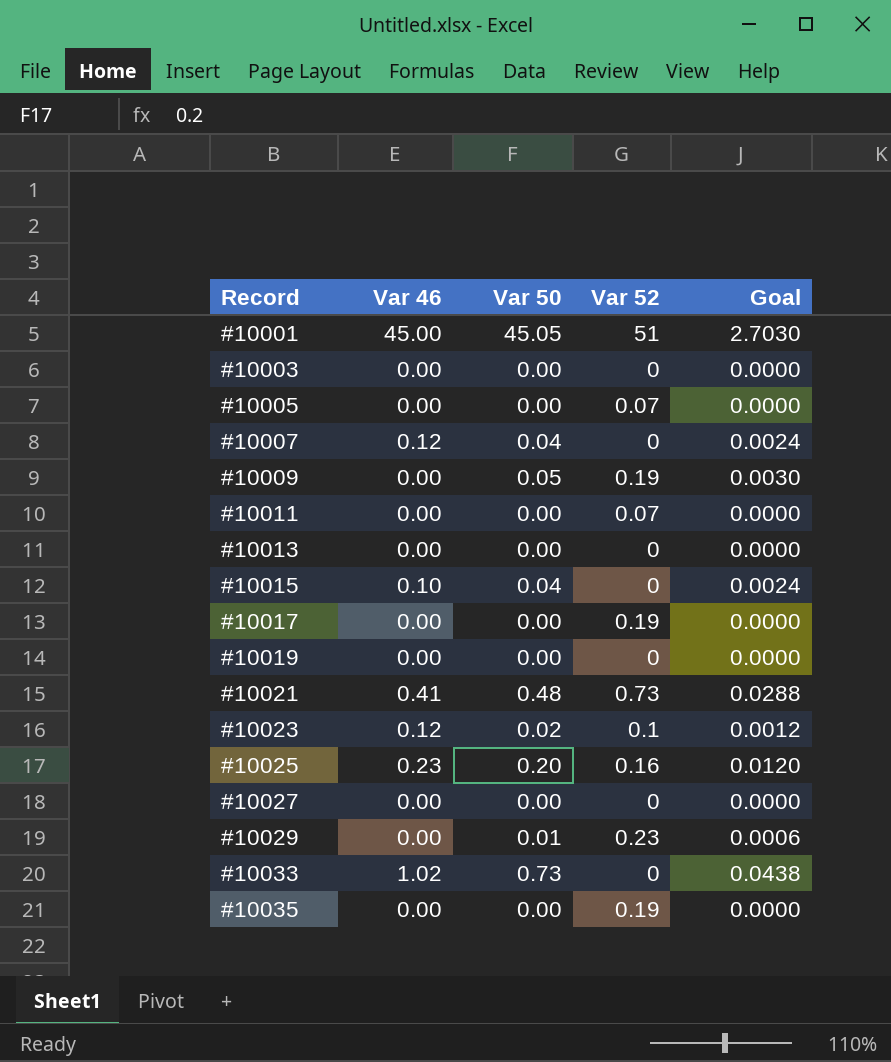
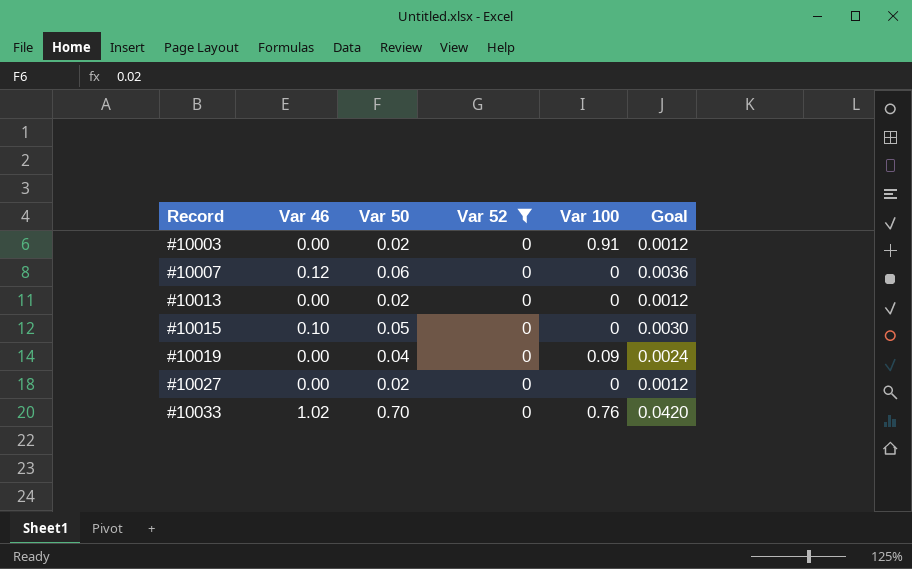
filter: none -> Var 52 = 0
column Var 100 | position: none -> 5
#10003 | Var 50: 0.00 -> 0.02
#10003 | Goal: 0.0000 -> 0.0012
#10007 | Var 50: 0.04 -> 0.06
#10007 | Goal: 0.0024 -> 0.0036
#10013 | Var 50: 0.00 -> 0.02
#10013 | Goal: 0.0000 -> 0.0012
#10015 | Var 50: 0.04 -> 0.05
#10015 | Goal: 0.0024 -> 0.0030
#10019 | Var 50: 0.00 -> 0.04
#10019 | Goal: 0.0000 -> 0.0024
#10027 | Var 50: 0.00 -> 0.02
#10027 | Goal: 0.0000 -> 0.0012
#10033 | Var 50: 0.73 -> 0.70
#10033 | Goal: 0.0438 -> 0.0420

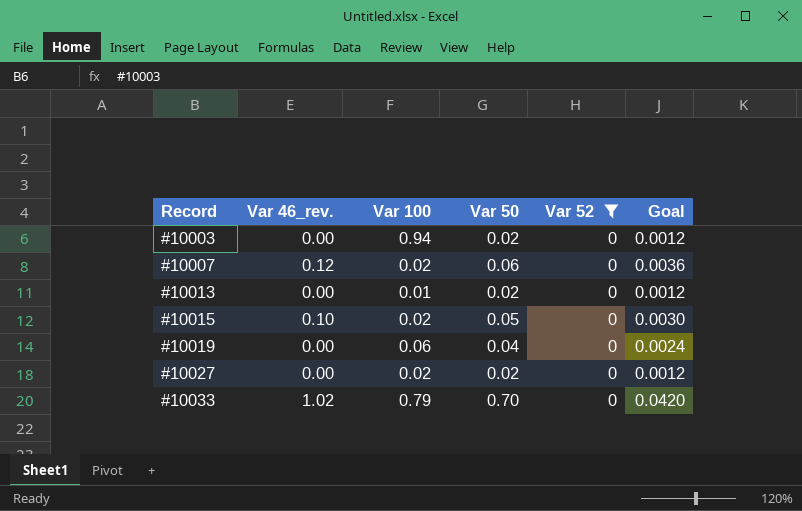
column name: Var 46 -> Var 46_rev.
column Var 100 | position: 5 -> 3
#10003 | Var 100: 0.91 -> 0.94
#10007 | Var 100: 0 -> 0.02
#10013 | Var 100: 0 -> 0.01
#10015 | Var 100: 0 -> 0.02
#10019 | Var 100: 0.09 -> 0.06
#10027 | Var 100: 0 -> 0.02
#10033 | Var 100: 0.76 -> 0.79

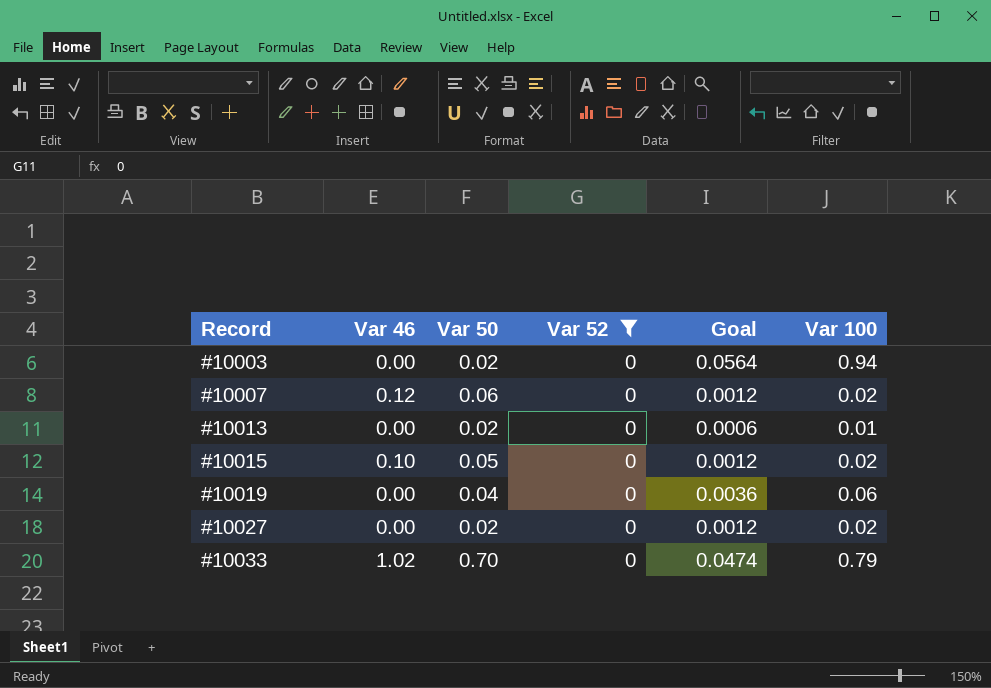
column name: Var 46_rev. -> Var 46
column Goal | formula: [Var 50] * 0.06 -> [Var 100] * 0.06
column Var 100 | position: 3 -> 6

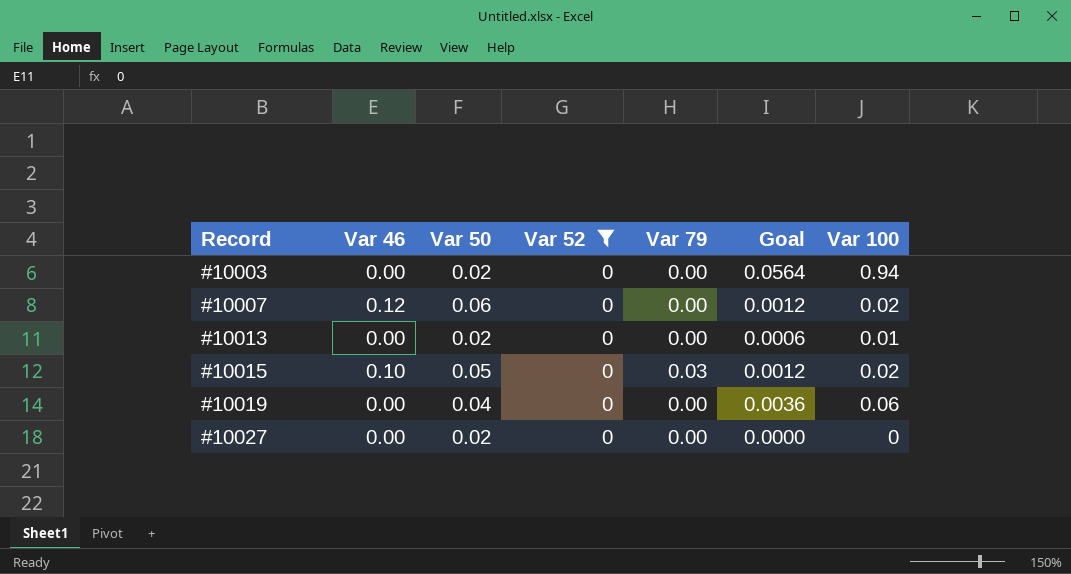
column Var 79 | position: none -> 5
row #10033: 1.02 | 0.70 | 0 | 0.0474 | 0.79 -> none
#10027 | Goal: 0.0012 -> 0.0000
#10027 | Var 100: 0.02 -> 0

